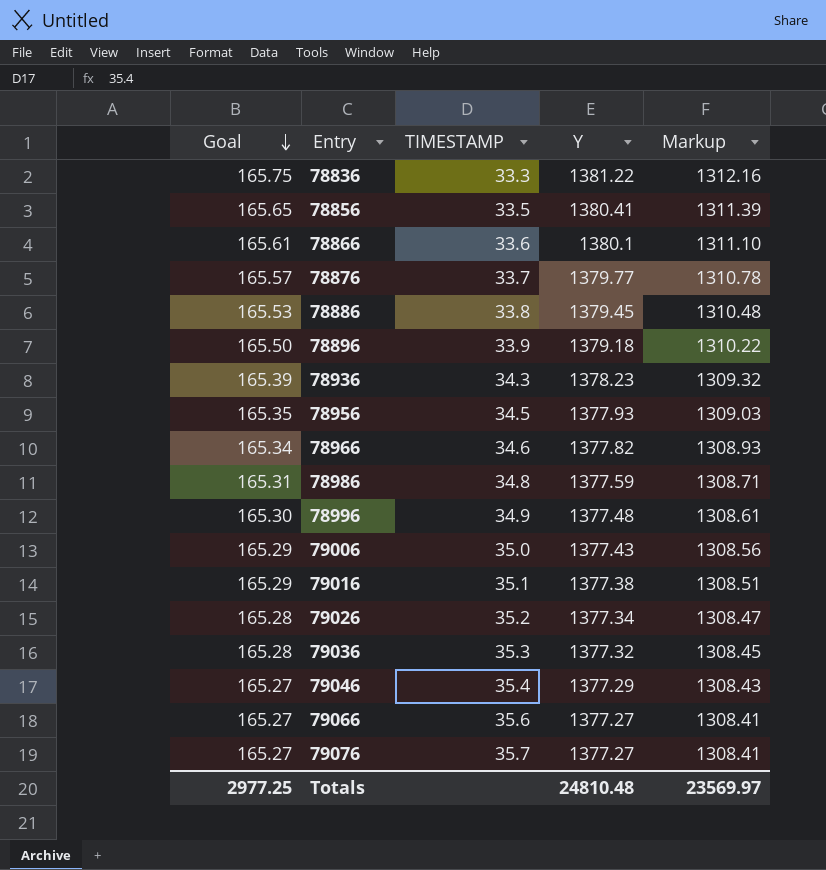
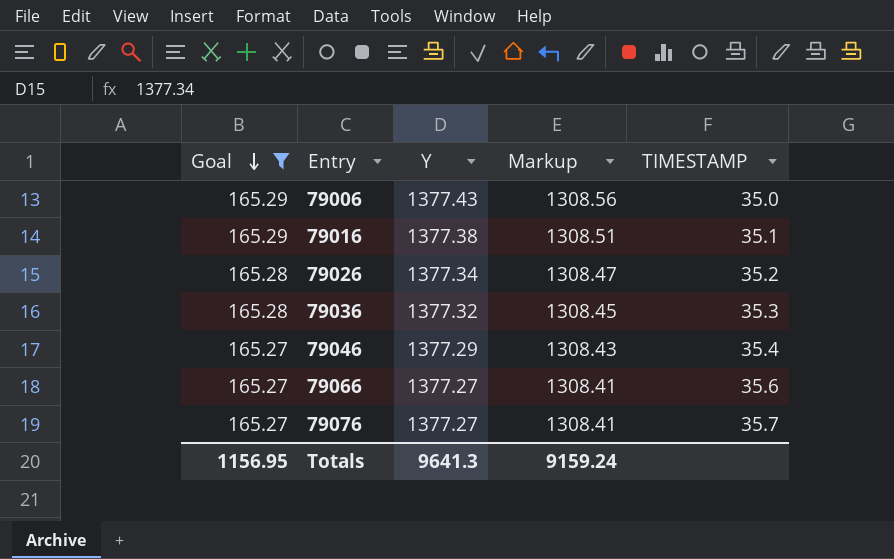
filter: none -> Goal <= 165.29
column TIMESTAMP | position: 3 -> 5
Totals | Goal: 2977.25 -> 1156.95
Totals | Y: 24810.48 -> 9641.3
Totals | Markup: 23569.97 -> 9159.24

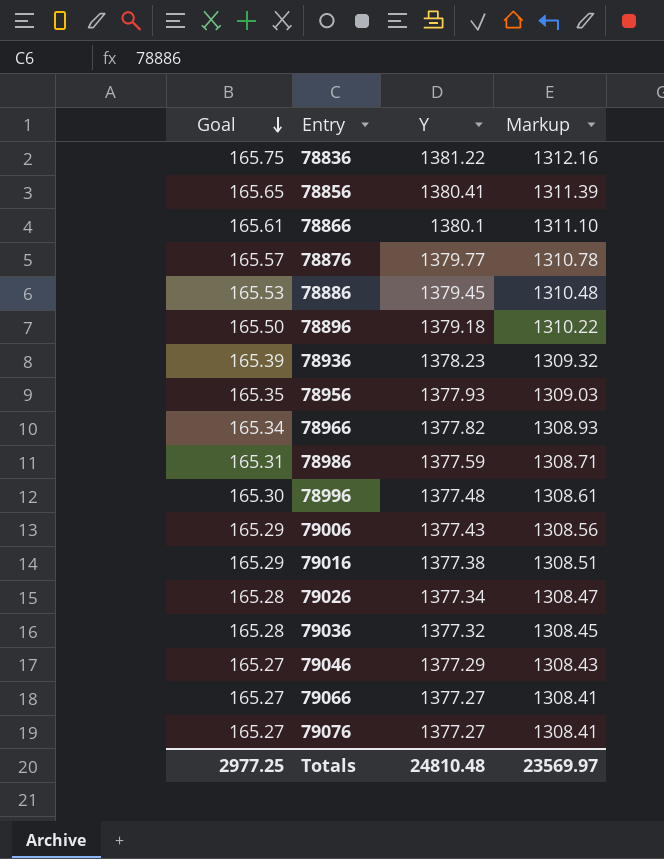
filter: Goal <= 165.29 -> none
column TIMESTAMP | position: 5 -> none
Totals | Goal: 1156.95 -> 2977.25
Totals | Y: 9641.3 -> 24810.48
Totals | Markup: 9159.24 -> 23569.97

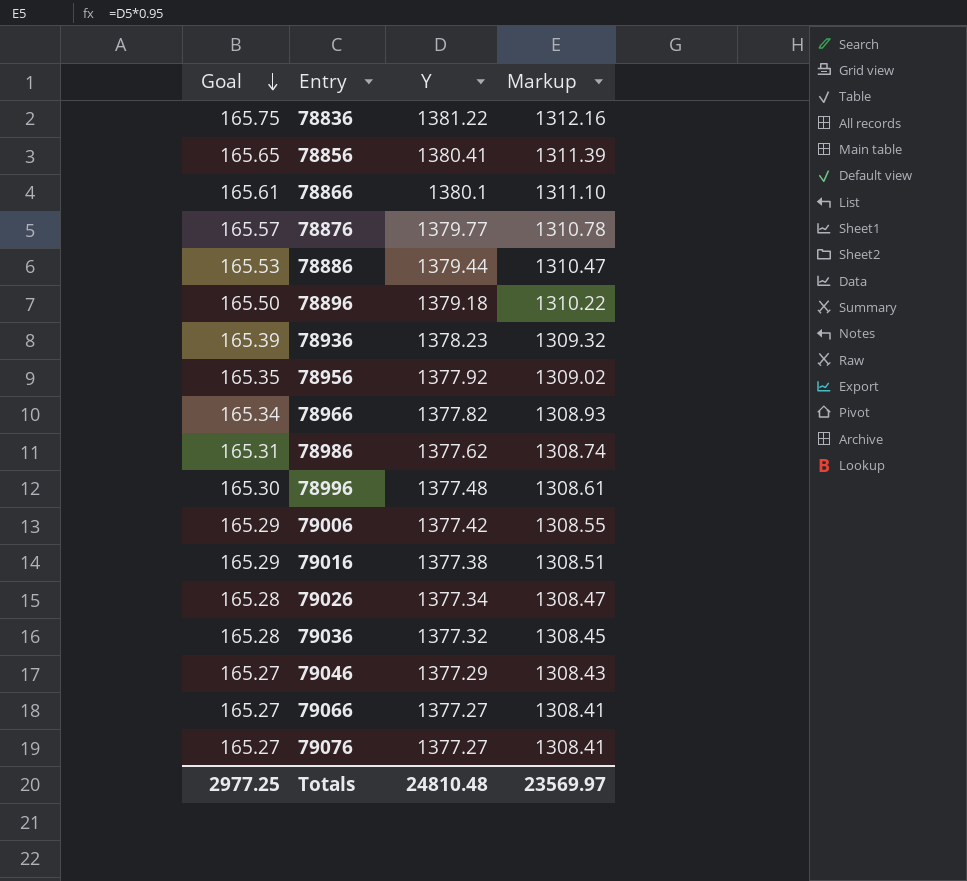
78886 | Y: 1379.45 -> 1379.44
78886 | Markup: 1310.48 -> 1310.47
78956 | Y: 1377.93 -> 1377.92
78956 | Markup: 1309.03 -> 1309.02
78986 | Y: 1377.59 -> 1377.62
78986 | Markup: 1308.71 -> 1308.74
79006 | Y: 1377.43 -> 1377.42
79006 | Markup: 1308.56 -> 1308.55

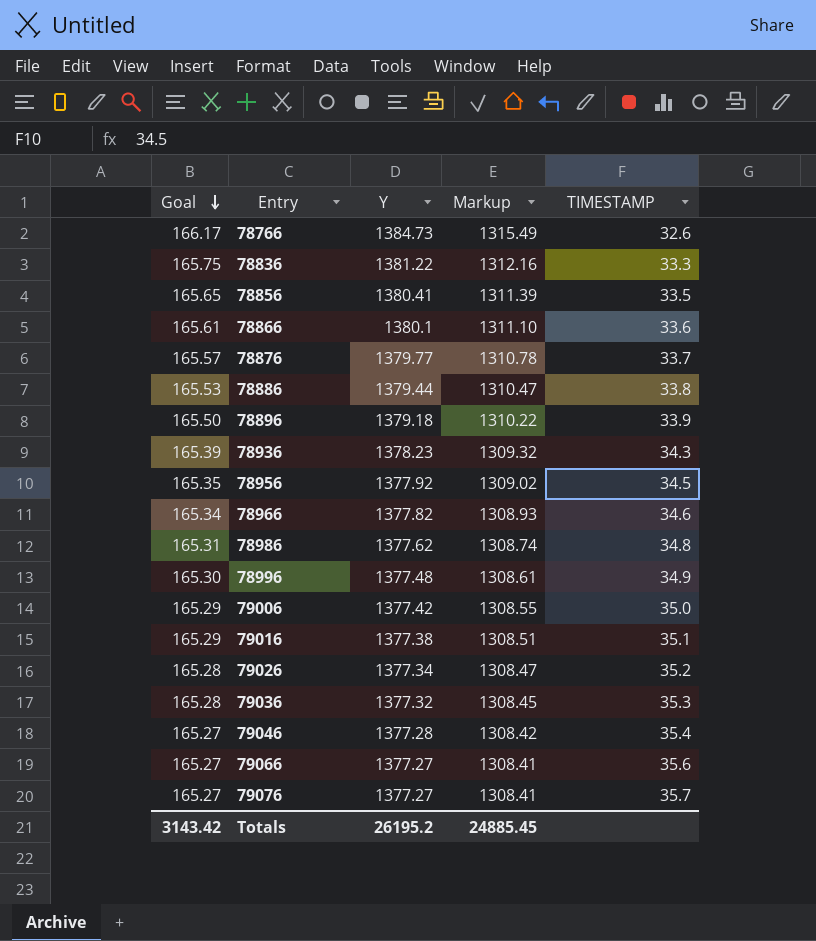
column TIMESTAMP | position: none -> 5
row 78766: none -> 166.17 | 1384.73 | 1315.49 | 32.6
79046 | Y: 1377.29 -> 1377.28
79046 | Markup: 1308.43 -> 1308.42
Totals | Goal: 2977.25 -> 3143.42
Totals | Y: 24810.48 -> 26195.2
Totals | Markup: 23569.97 -> 24885.45

